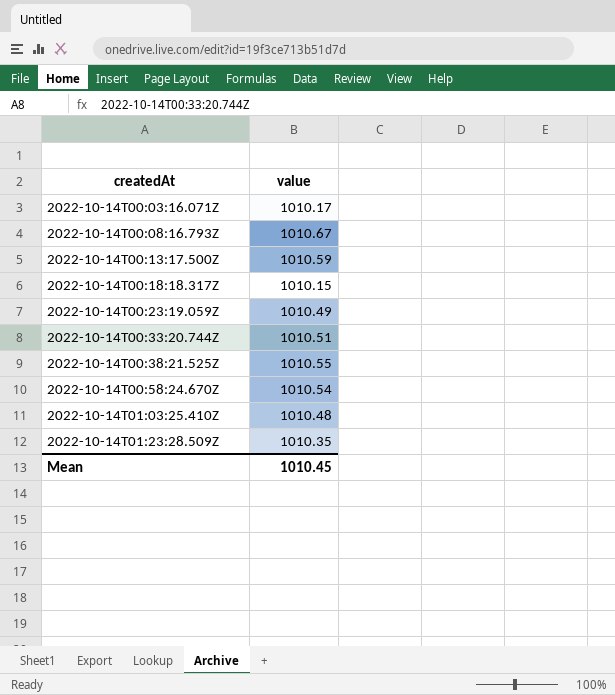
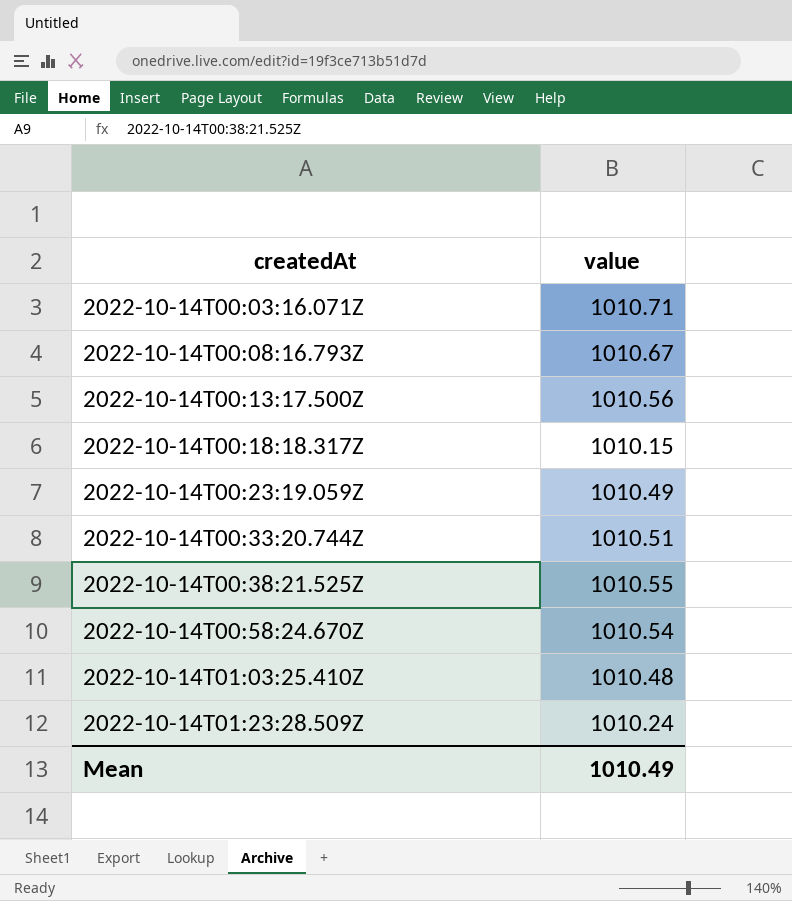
2022-10-14T00:03:16.071Z | value: 1010.17 -> 1010.71
2022-10-14T00:13:17.500Z | value: 1010.59 -> 1010.56
2022-10-14T01:23:28.509Z | value: 1010.35 -> 1010.24
Mean | value: 1010.45 -> 1010.49

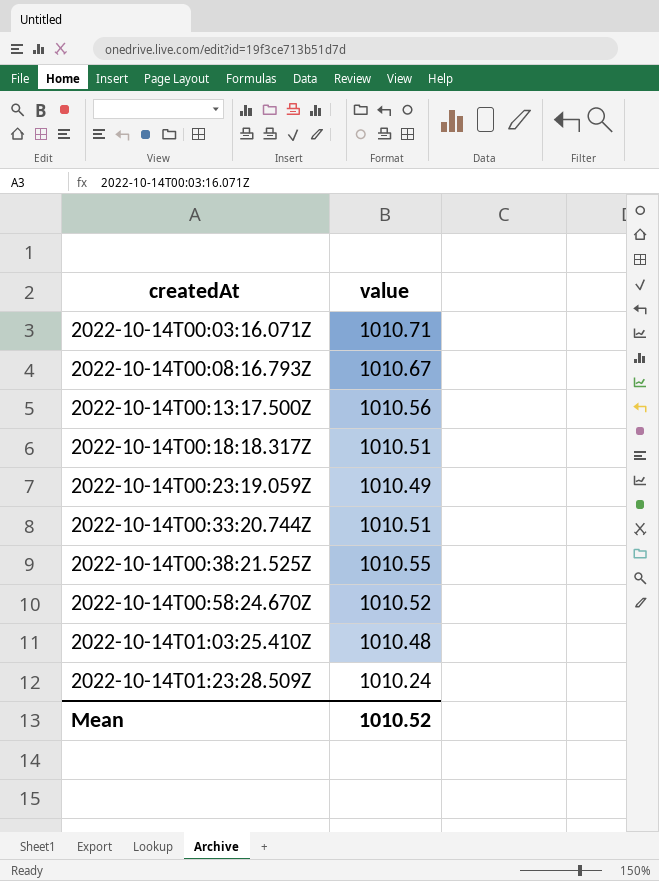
2022-10-14T00:18:18.317Z | value: 1010.15 -> 1010.51
2022-10-14T00:58:24.670Z | value: 1010.54 -> 1010.52
Mean | value: 1010.49 -> 1010.52

